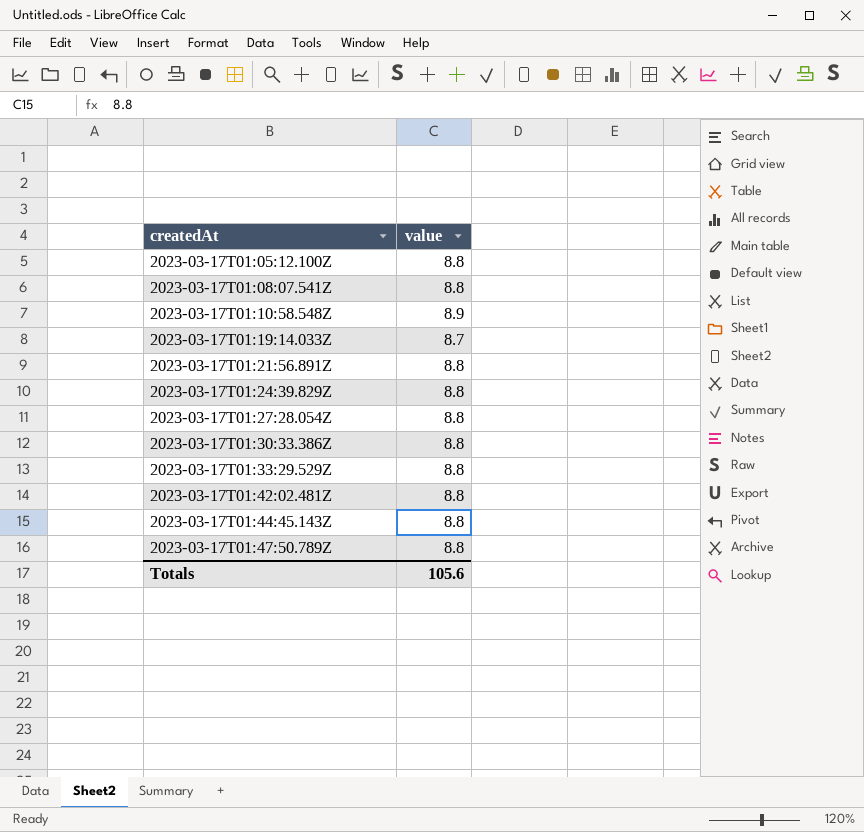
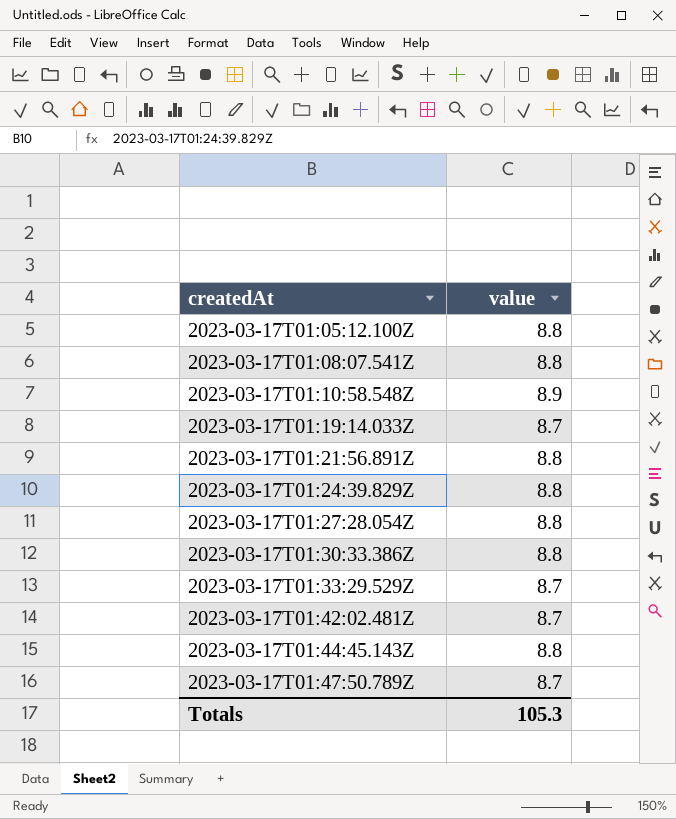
2023-03-17T01:33:29.529Z | value: 8.8 -> 8.7
2023-03-17T01:42:02.481Z | value: 8.8 -> 8.7
2023-03-17T01:47:50.789Z | value: 8.8 -> 8.7
Totals | value: 105.6 -> 105.3

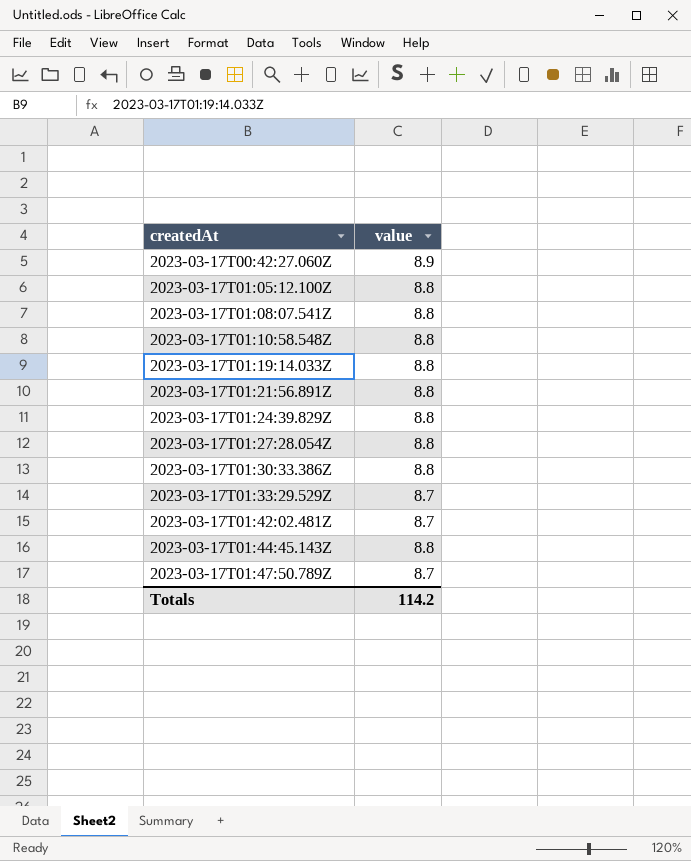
row 2023-03-17T00:42:27.060Z: none -> 8.9
2023-03-17T01:10:58.548Z | value: 8.9 -> 8.8
2023-03-17T01:19:14.033Z | value: 8.7 -> 8.8
Totals | value: 105.3 -> 114.2

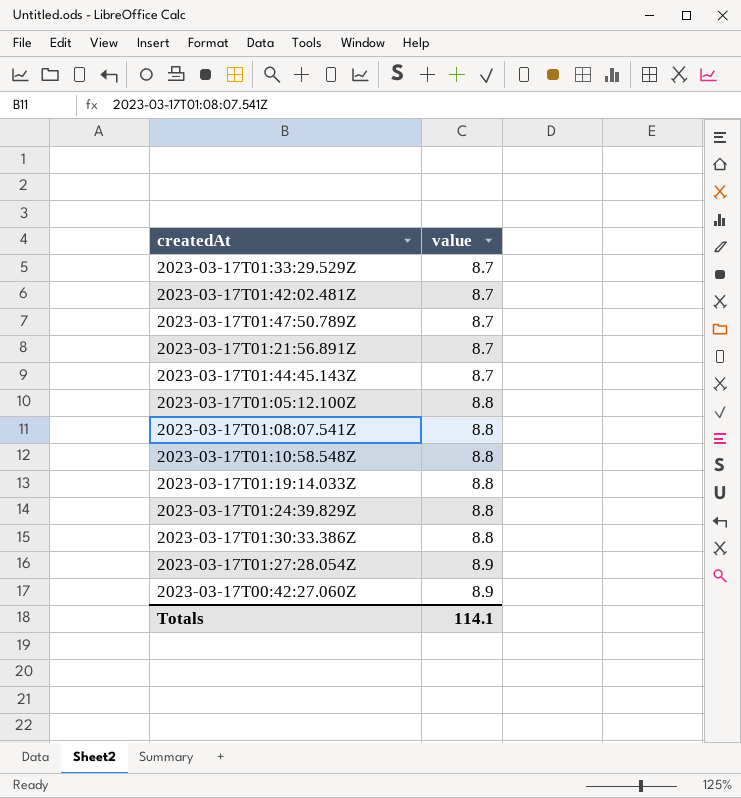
row order: createdAt ascending -> value ascending
2023-03-17T01:21:56.891Z | value: 8.8 -> 8.7
2023-03-17T01:44:45.143Z | value: 8.8 -> 8.7
2023-03-17T01:27:28.054Z | value: 8.8 -> 8.9
Totals | value: 114.2 -> 114.1

